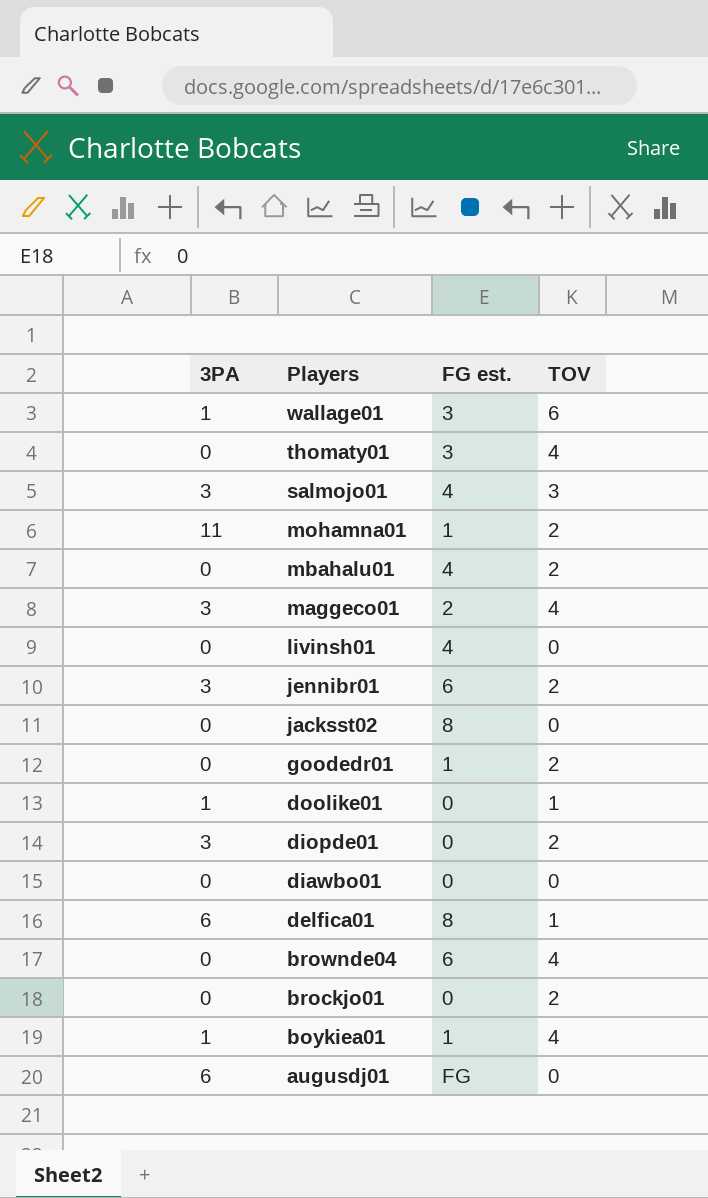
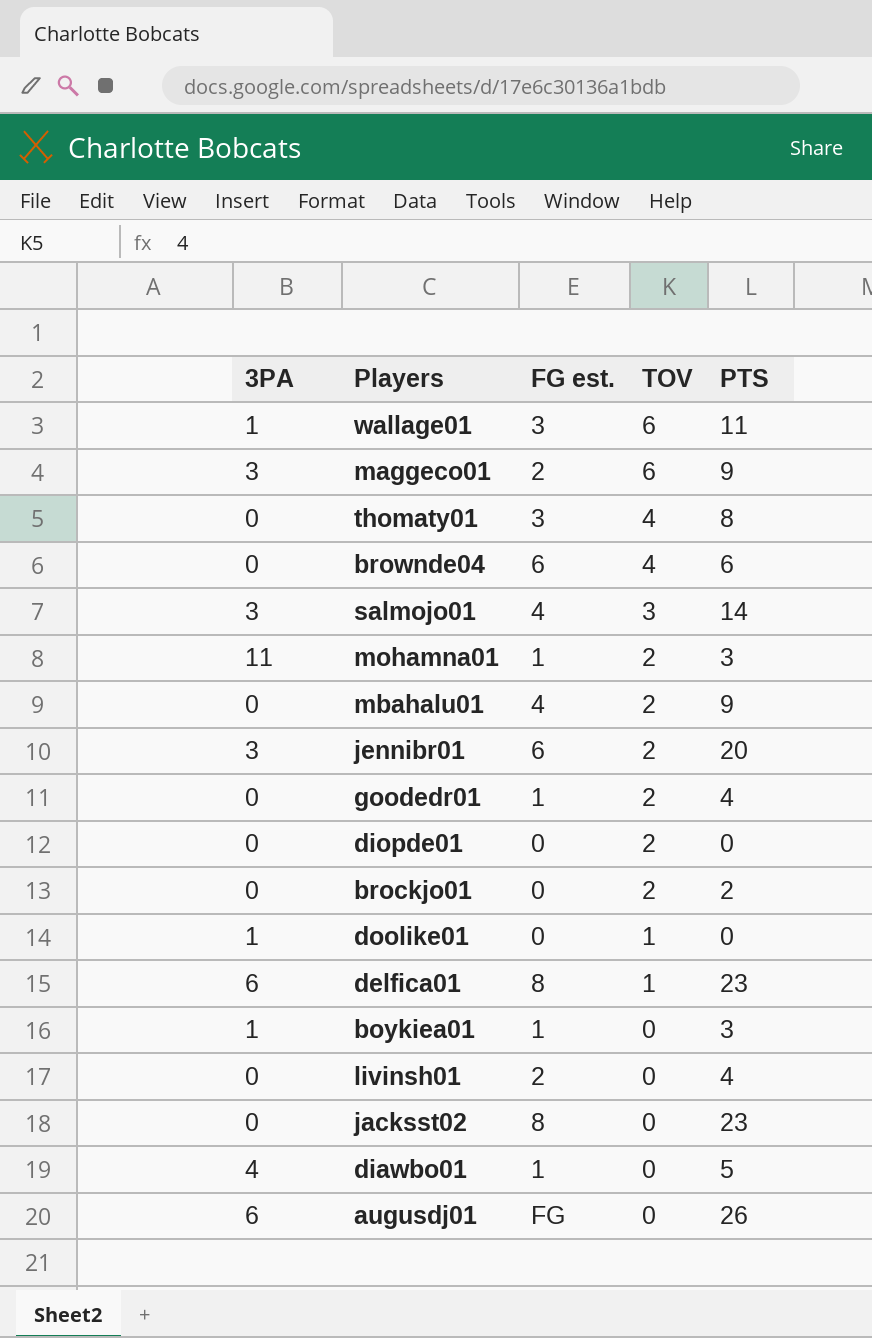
row order: Players descending -> TOV descending
column PTS | position: none -> 5
maggeco01 | TOV: 4 -> 6
diopde01 | 3PA: 3 -> 0
boykiea01 | TOV: 4 -> 0
livinsh01 | FG est.: 4 -> 2
diawbo01 | 3PA: 0 -> 4
diawbo01 | FG est.: 0 -> 1

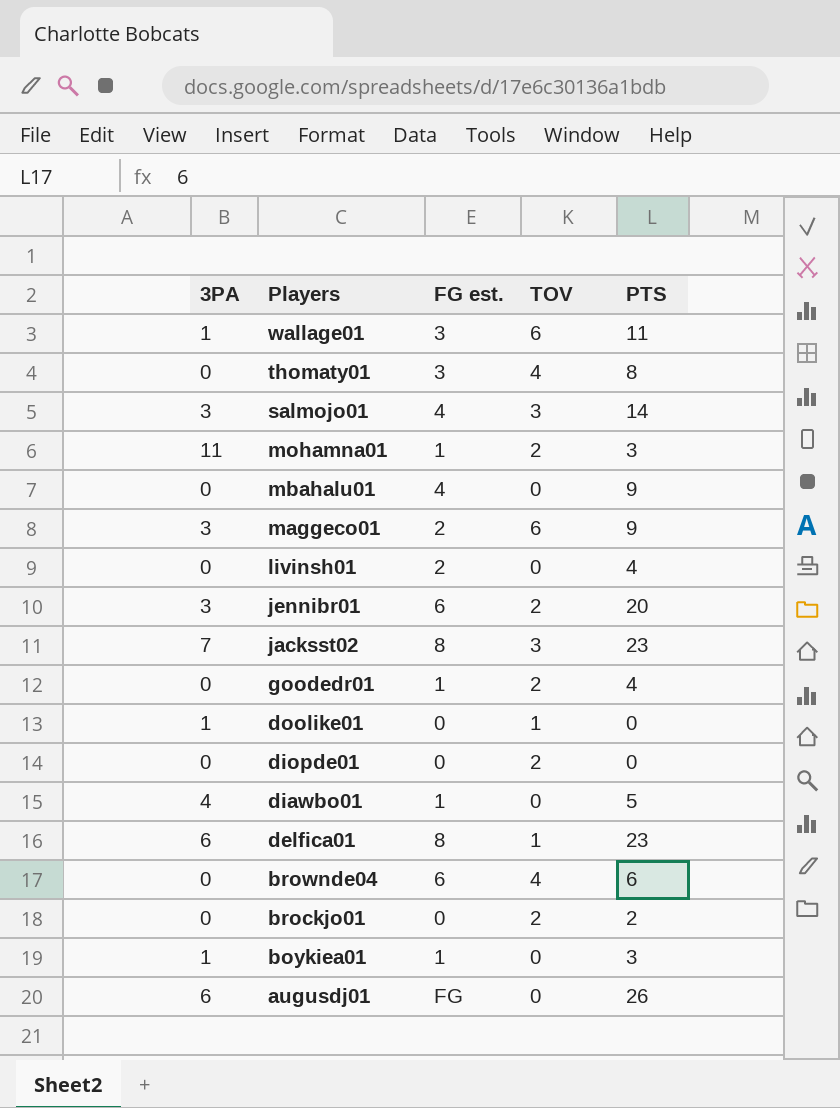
row order: TOV descending -> Players descending
mbahalu01 | TOV: 2 -> 0
jacksst02 | 3PA: 0 -> 7
jacksst02 | TOV: 0 -> 3

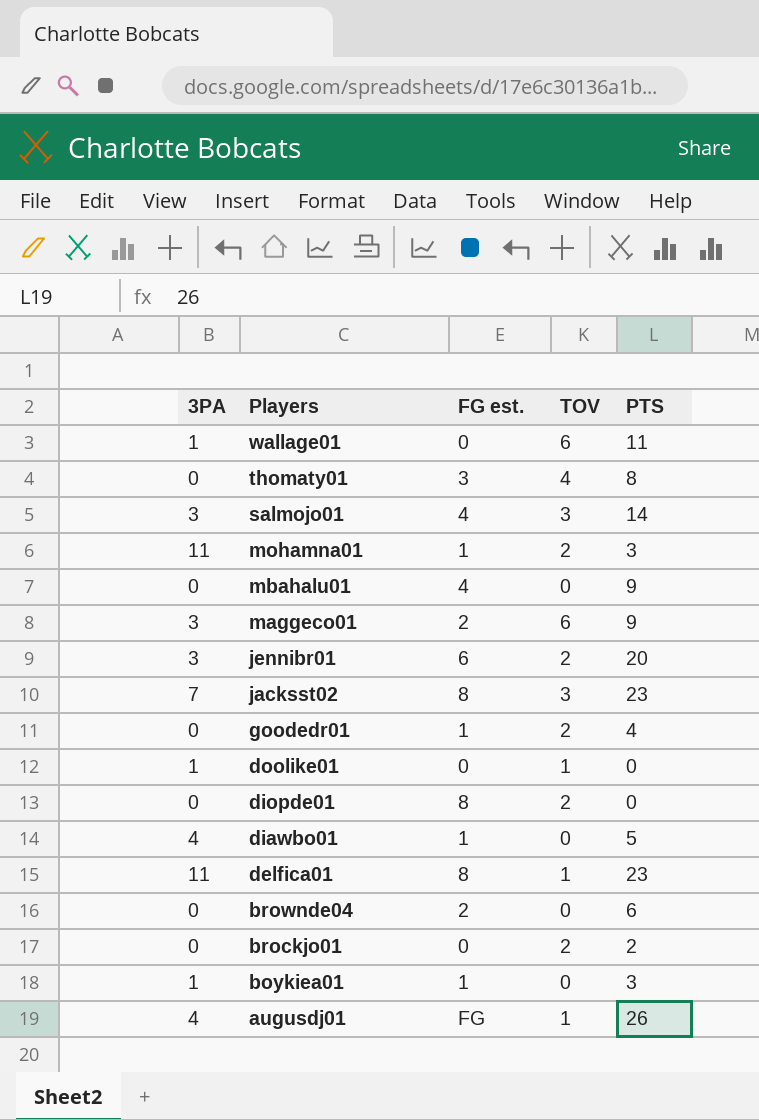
row livinsh01: 0 | 2 | 0 | 4 -> none
wallage01 | FG est.: 3 -> 0
diopde01 | FG est.: 0 -> 8
delfica01 | 3PA: 6 -> 11
brownde04 | FG est.: 6 -> 2
brownde04 | TOV: 4 -> 0
augusdj01 | 3PA: 6 -> 4
augusdj01 | TOV: 0 -> 1

